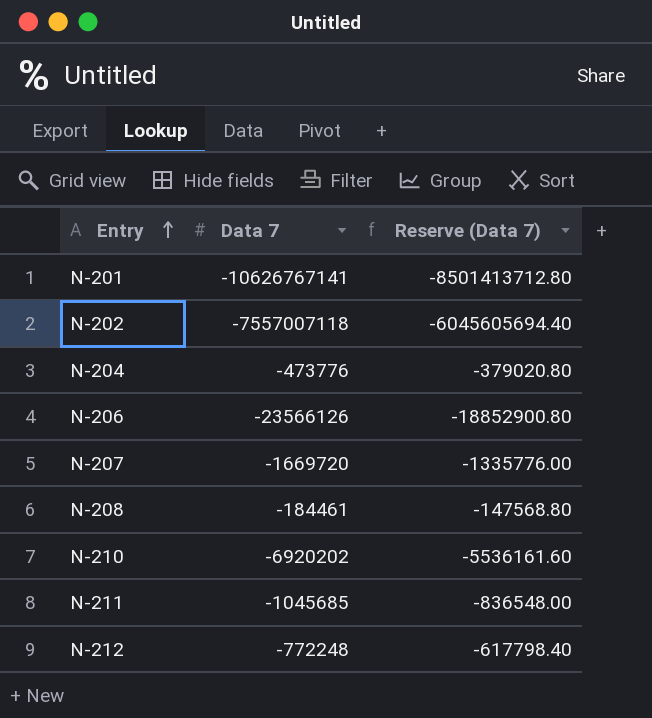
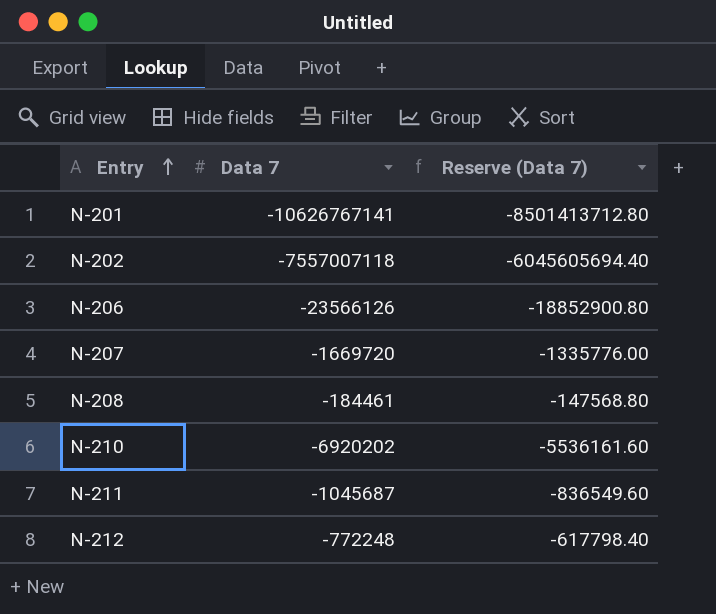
row N-204: -473776 | -379020.80 -> none
N-211 | Data 7: -1045685 -> -1045687
N-211 | Reserve (Data 7): -836548.00 -> -836549.60

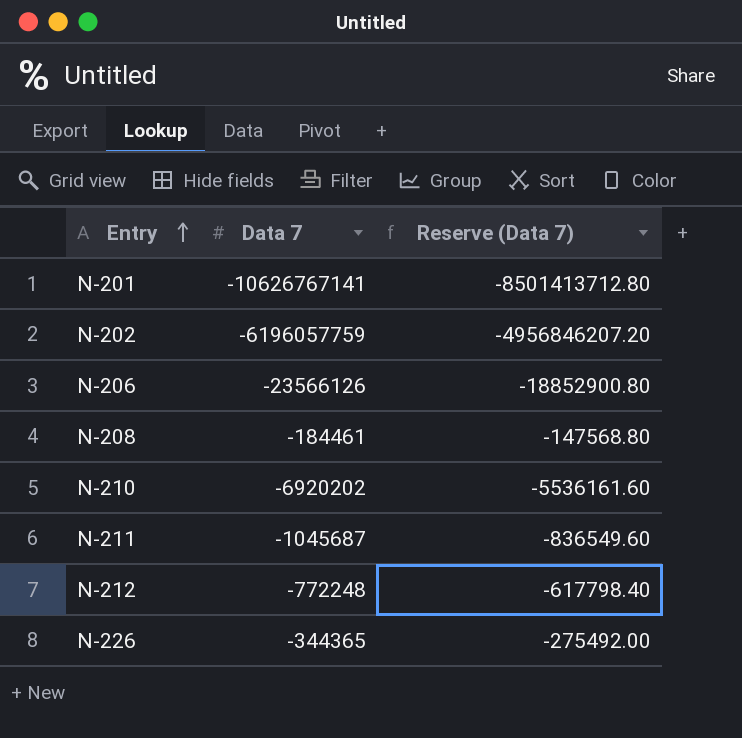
row N-207: -1669720 | -1335776.00 -> none
N-202 | Data 7: -7557007118 -> -6196057759
N-202 | Reserve (Data 7): -6045605694.40 -> -4956846207.20
row N-226: none -> -344365 | -275492.00

